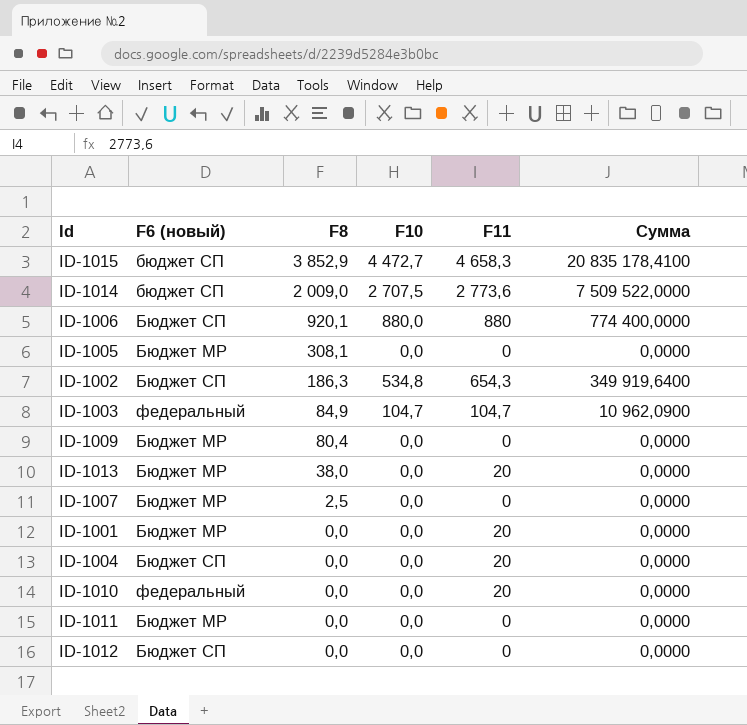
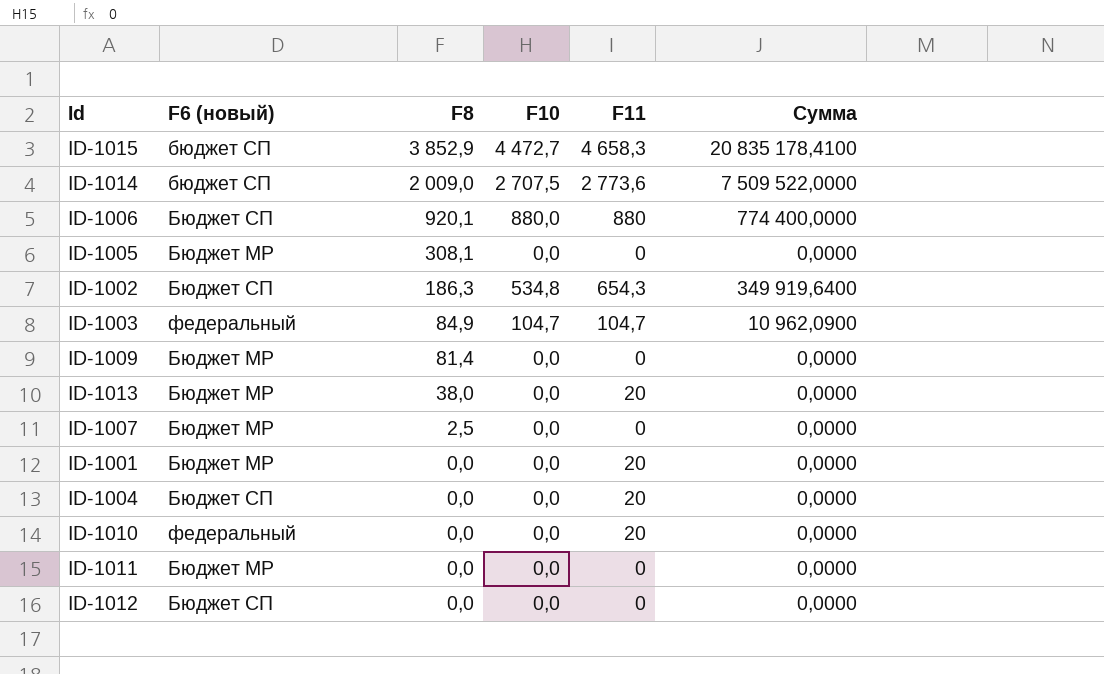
ID-1009 | F8: 80,4 -> 81,4

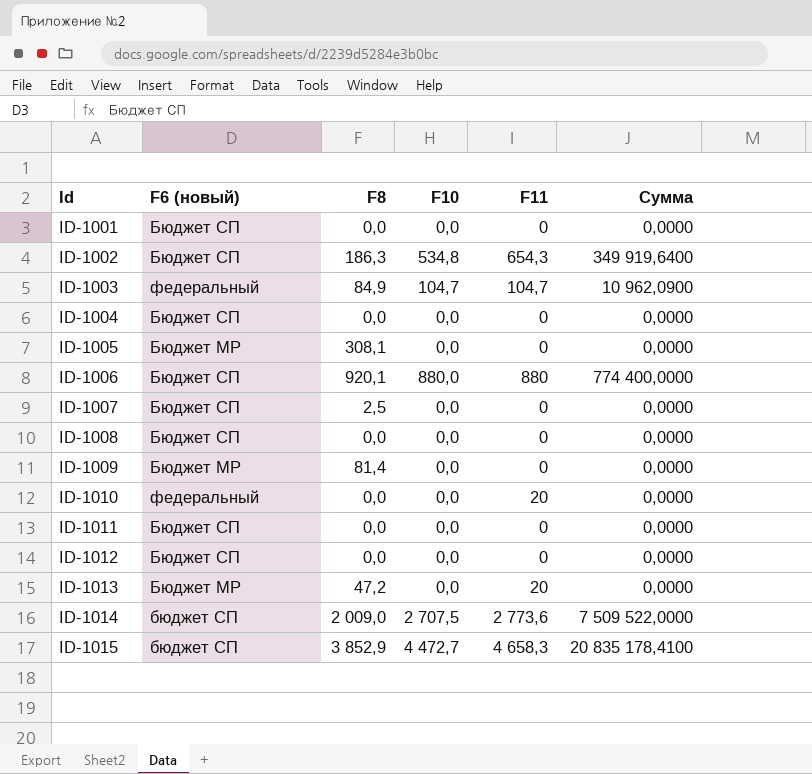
row order: F8 descending -> Id ascending
ID-1001 | F6 (новый): Бюджет МР -> Бюджет СП
ID-1001 | F11: 20 -> 0
ID-1004 | F11: 20 -> 0
ID-1007 | F6 (новый): Бюджет МР -> Бюджет СП
row ID-1008: none -> Бюджет СП | 0,0 | 0,0 | 0 | 0,0000
ID-1011 | F6 (новый): Бюджет МР -> Бюджет СП
ID-1013 | F8: 38,0 -> 47,2

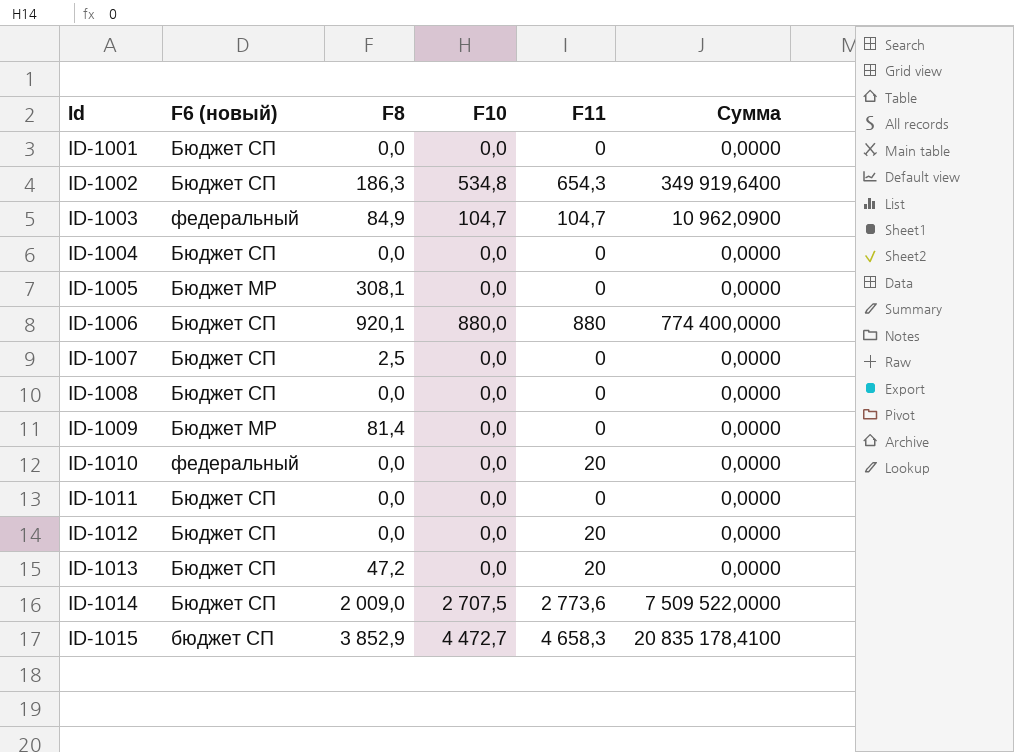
ID-1012 | F11: 0 -> 20
ID-1013 | F6 (новый): Бюджет МР -> Бюджет СП
ID-1014 | F6 (новый): бюджет СП -> Бюджет СП

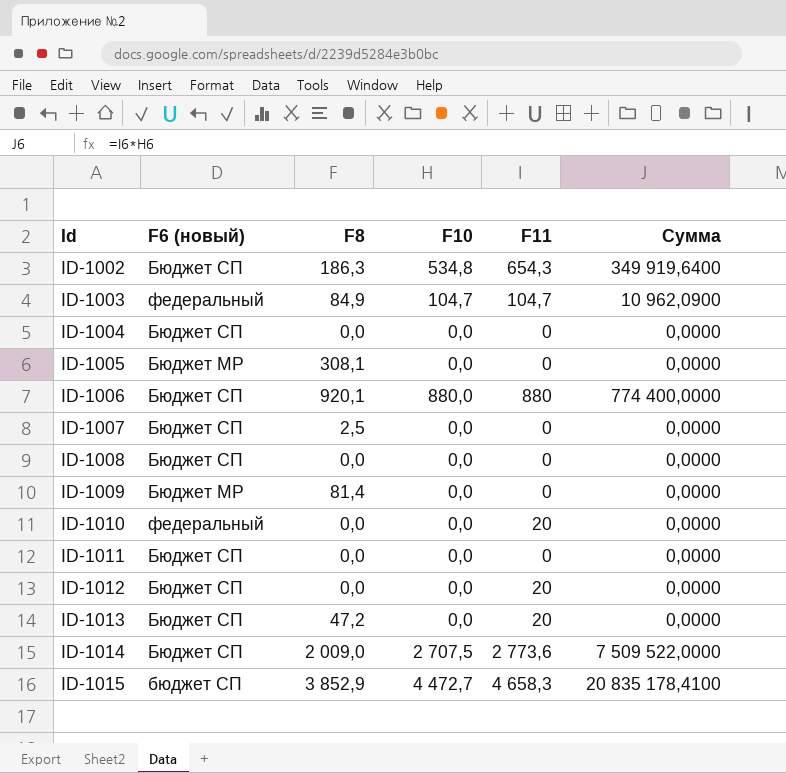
row ID-1001: Бюджет СП | 0,0 | 0,0 | 0 | 0,0000 -> none

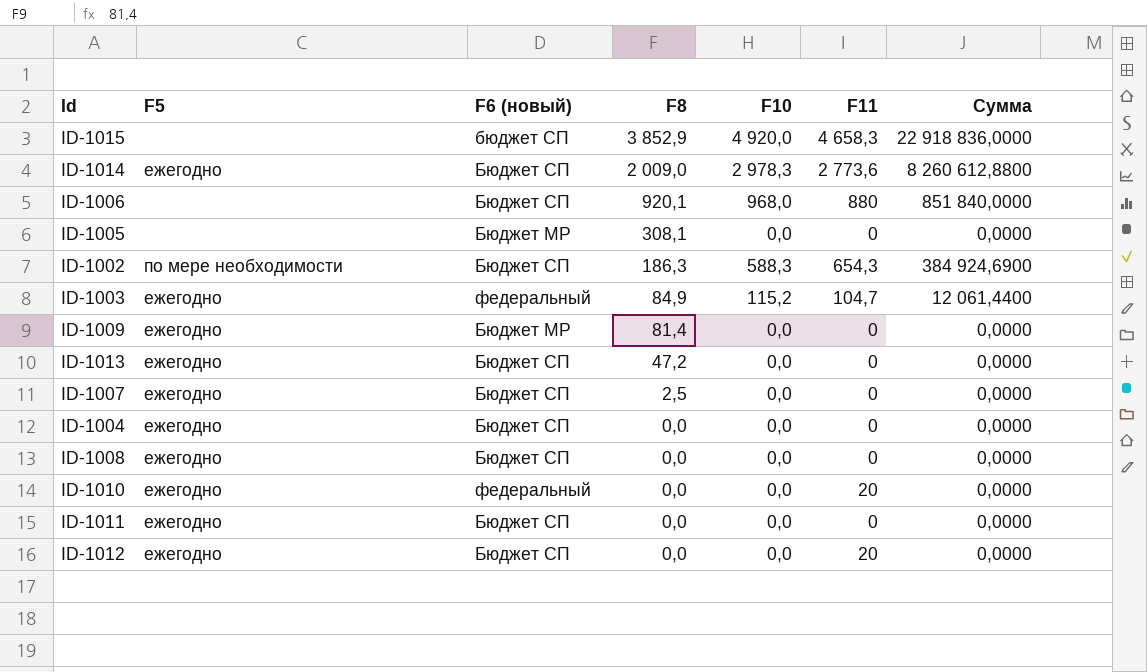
row order: Id ascending -> F8 descending
column F5 | position: none -> 2
ID-1015 | F10: 4 472,7 -> 4 920,0
ID-1015 | Сумма: 20 835 178,4100 -> 22 918 836,0000
ID-1014 | F10: 2 707,5 -> 2 978,3
ID-1014 | Сумма: 7 509 522,0000 -> 8 260 612,8800
ID-1006 | F10: 880,0 -> 968,0
ID-1006 | Сумма: 774 400,0000 -> 851 840,0000
ID-1002 | F10: 534,8 -> 588,3
ID-1002 | Сумма: 349 919,6400 -> 384 924,6900
ID-1003 | F10: 104,7 -> 115,2
ID-1003 | Сумма: 10 962,0900 -> 12 061,4400
ID-1013 | F11: 20 -> 0

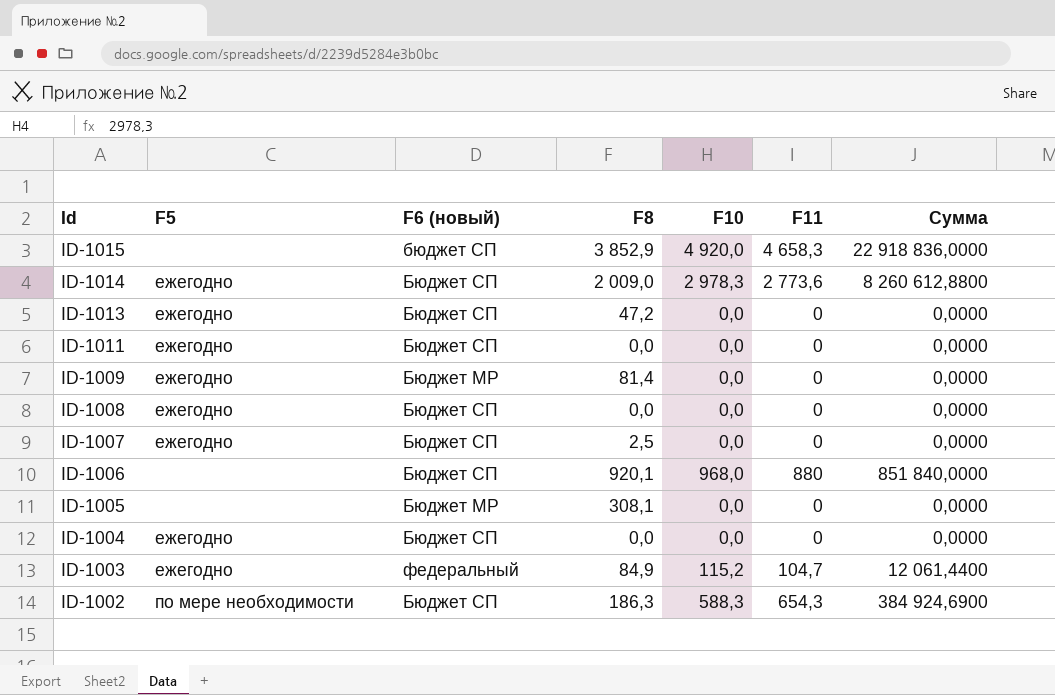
row order: F8 descending -> Id descending
row ID-1010: ежегодно | федеральный | 0,0 | 0,0 | 20 | 0,0000 -> none
row ID-1012: ежегодно | Бюджет СП | 0,0 | 0,0 | 20 | 0,0000 -> none

